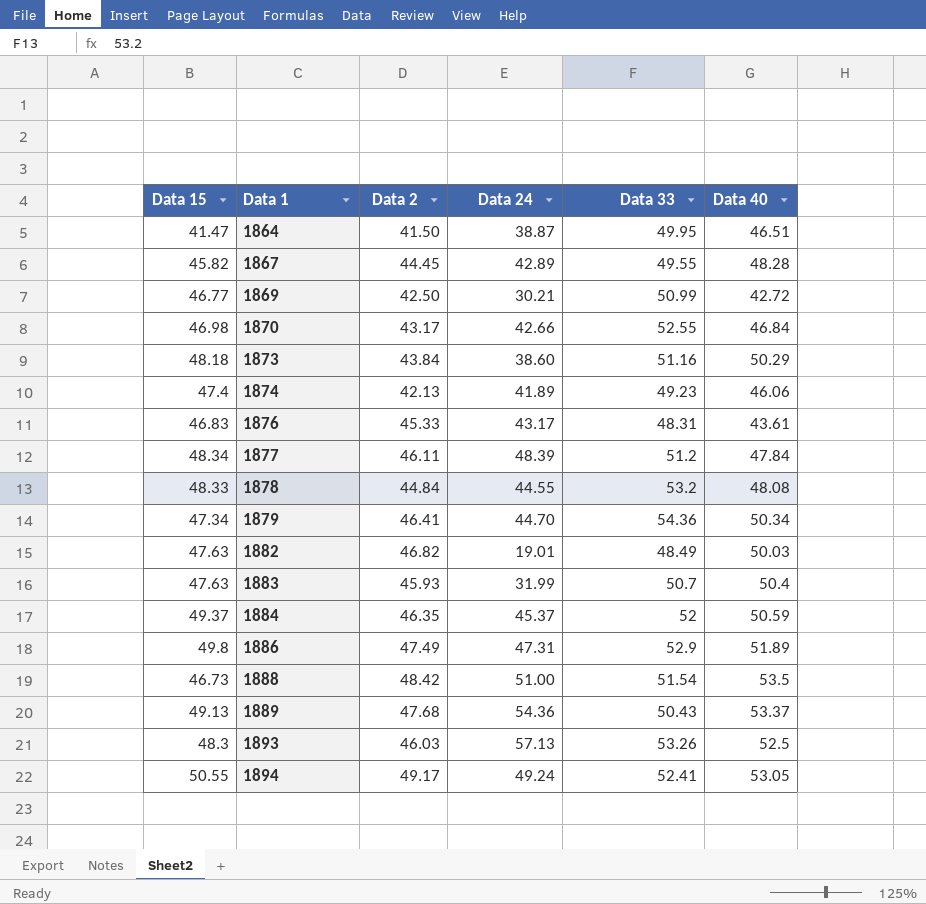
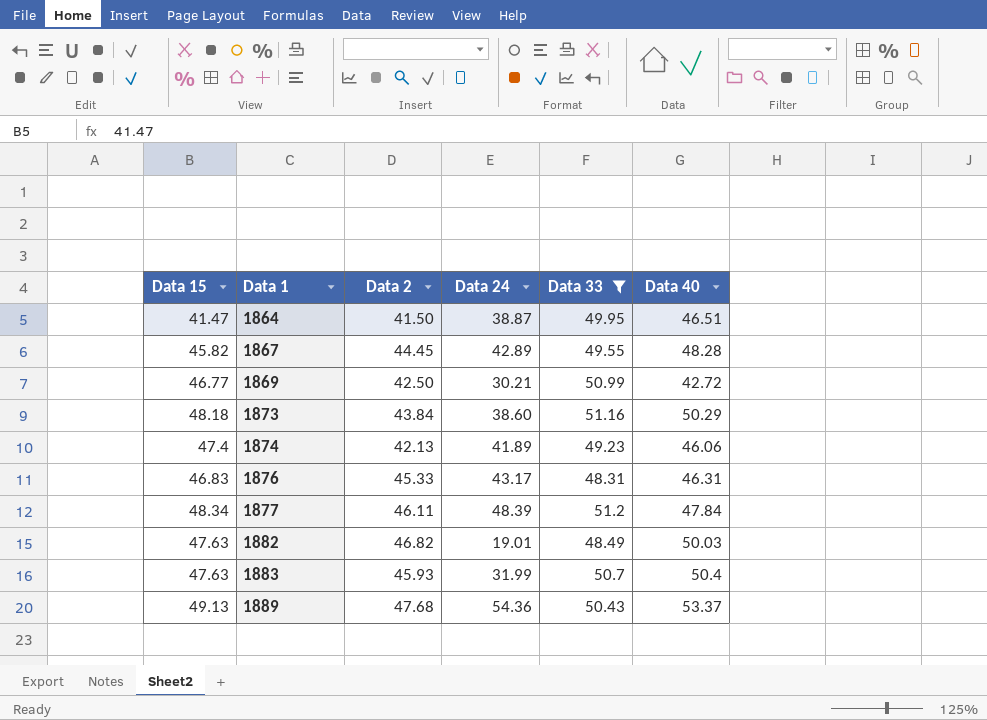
filter: none -> Data 33 <= 51.2
1876 | Data 40: 43.61 -> 46.31

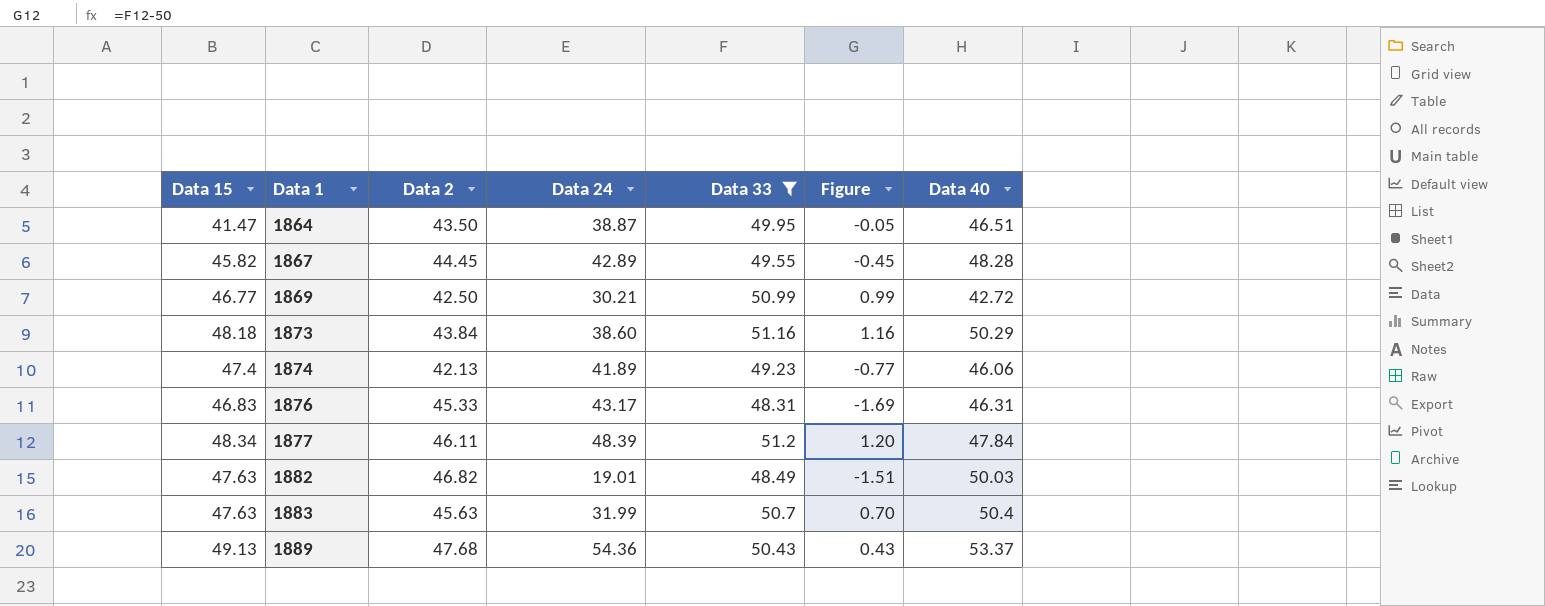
column Figure | formula: none -> [Data 33] - 50
1864 | Data 2: 41.50 -> 43.50
1883 | Data 2: 45.93 -> 45.63

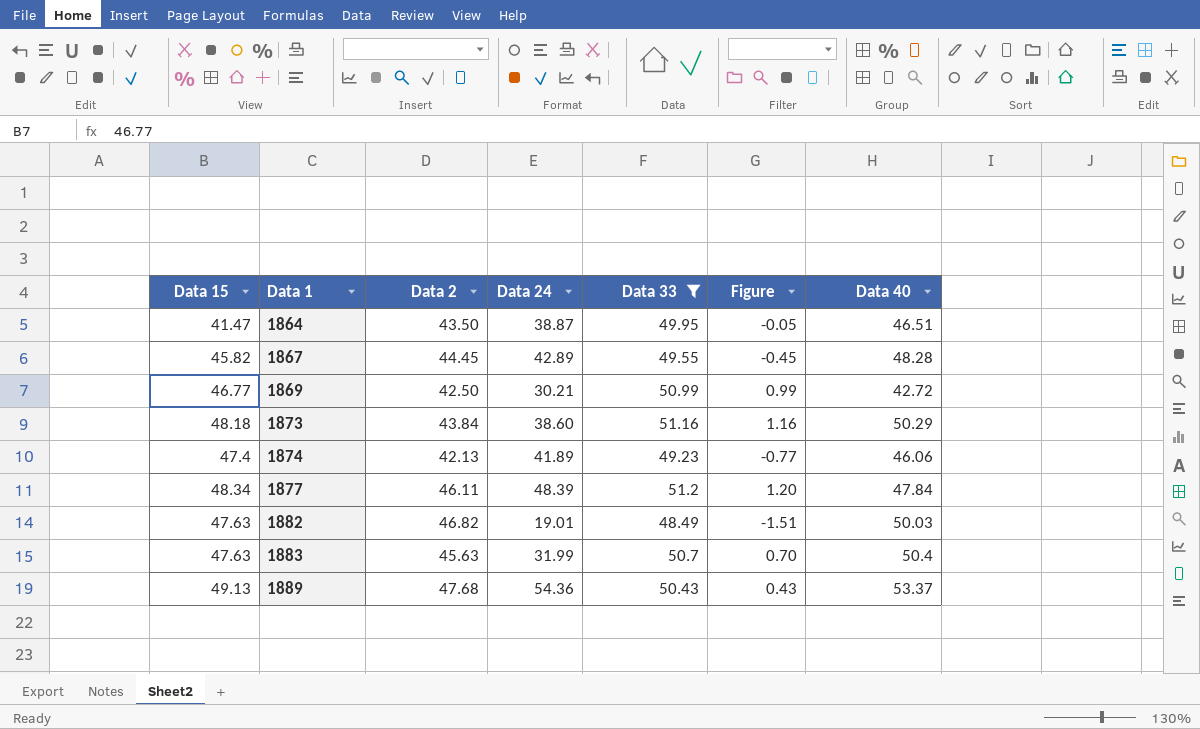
row 1876: 46.83 | 45.33 | 43.17 | 48.31 | -1.69 | 46.31 -> none

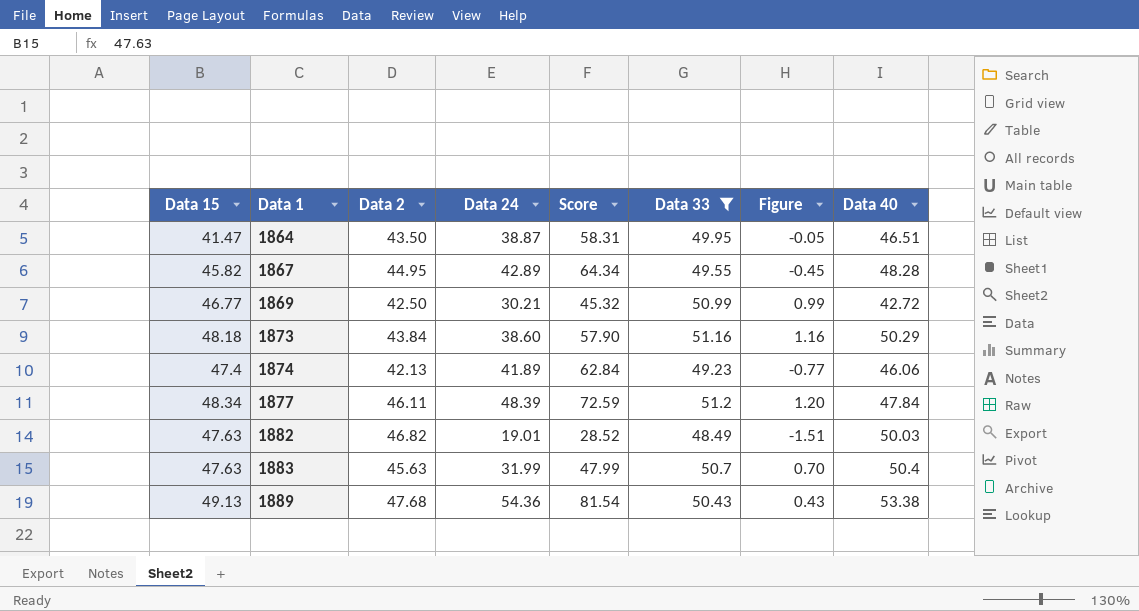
column Score | formula: none -> [Data 24] * 1.5
1867 | Data 2: 44.45 -> 44.95
1889 | Data 40: 53.37 -> 53.38

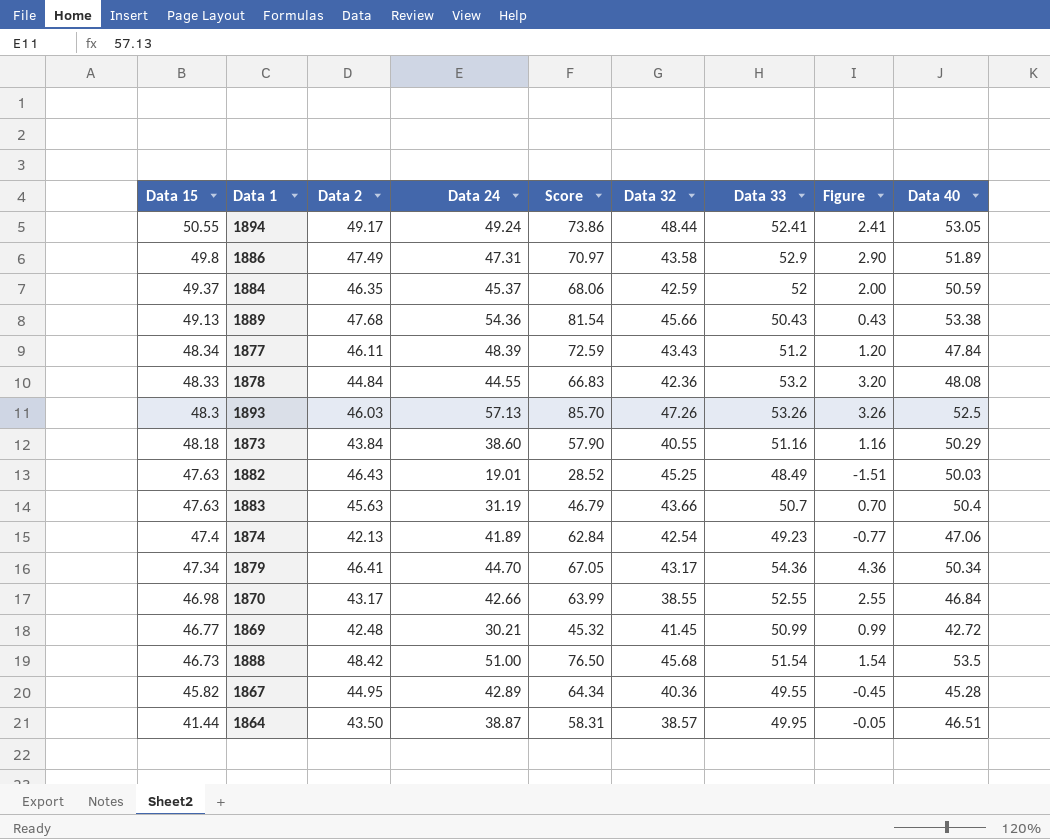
filter: Data 33 <= 51.2 -> none
row order: Data 1 ascending -> Data 15 descending
column Data 32 | position: none -> 6
1882 | Data 2: 46.82 -> 46.43
1883 | Data 24: 31.99 -> 31.19
1883 | Score: 47.99 -> 46.79
1874 | Data 40: 46.06 -> 47.06
1869 | Data 2: 42.50 -> 42.48
1867 | Data 40: 48.28 -> 45.28
1864 | Data 15: 41.47 -> 41.44

